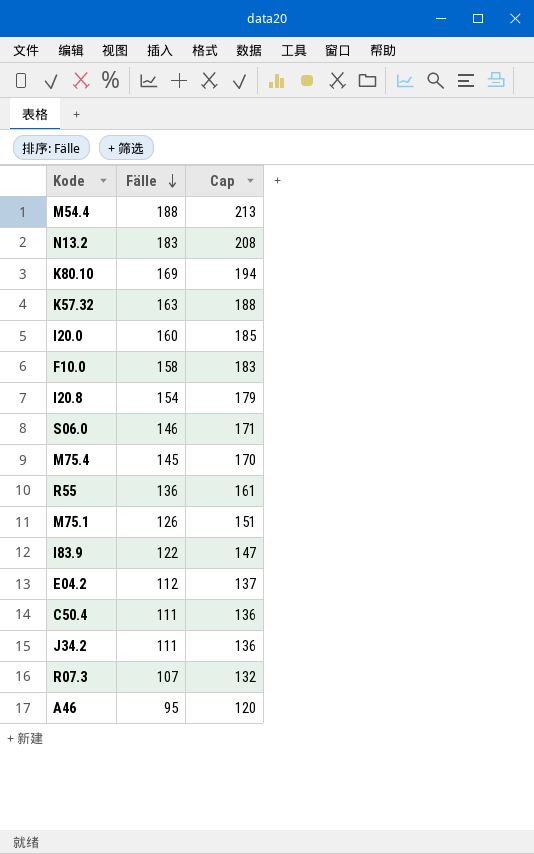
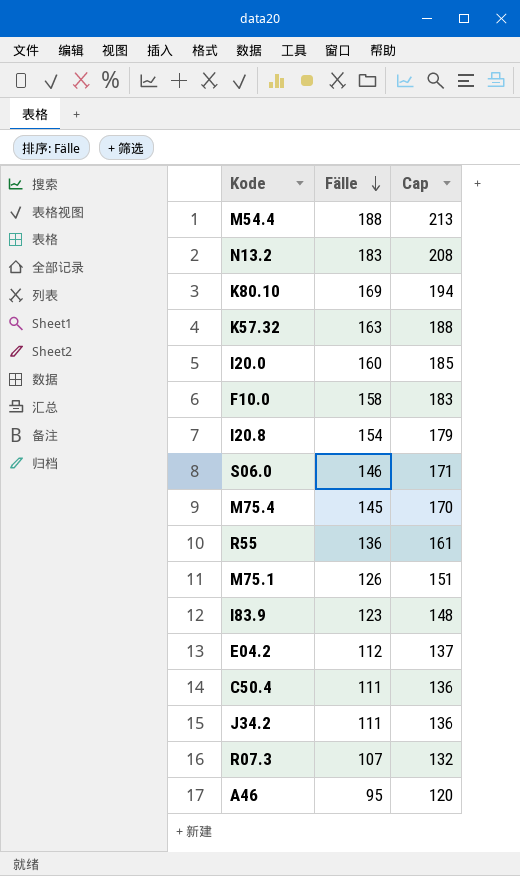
I83.9 | Fälle: 122 -> 123
I83.9 | Cap: 147 -> 148

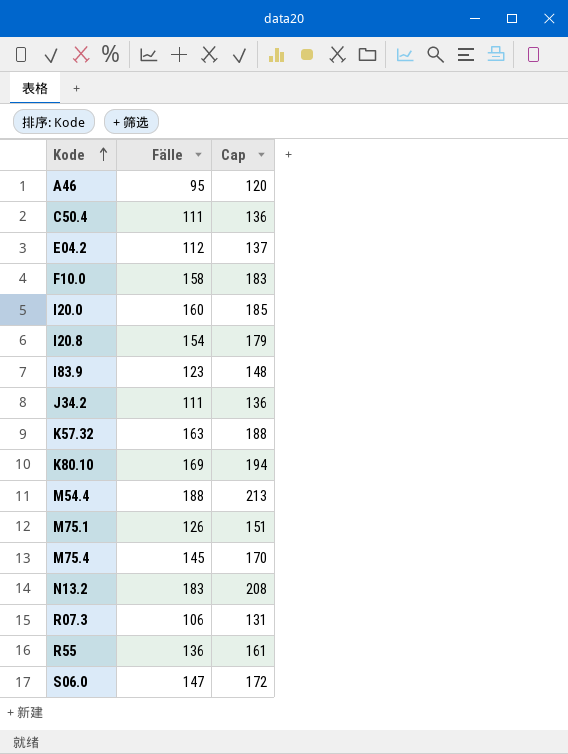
row order: Fälle descending -> Kode ascending
R07.3 | Fälle: 107 -> 106
R07.3 | Cap: 132 -> 131
S06.0 | Fälle: 146 -> 147
S06.0 | Cap: 171 -> 172

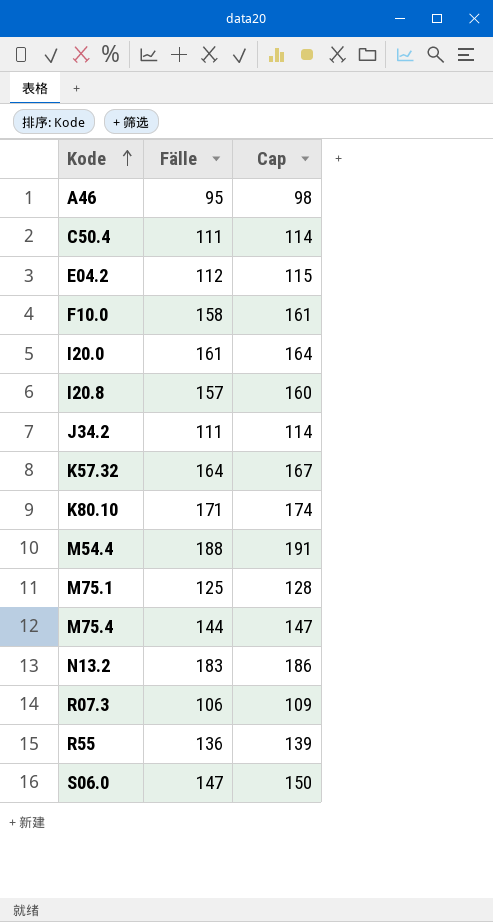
column Cap | formula: [Fälle] + 25 -> [Fälle] + 3
row I83.9: 123 | 148 -> none
I20.0 | Fälle: 160 -> 161
I20.8 | Fälle: 154 -> 157
K57.32 | Fälle: 163 -> 164
K80.10 | Fälle: 169 -> 171
M75.1 | Fälle: 126 -> 125
M75.4 | Fälle: 145 -> 144

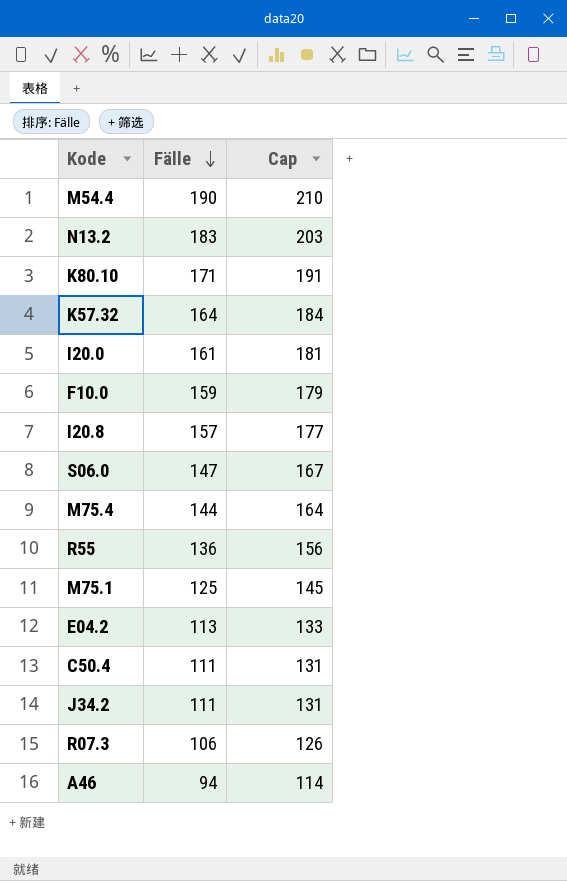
row order: Kode ascending -> Fälle descending
column Cap | formula: [Fälle] + 3 -> [Fälle] + 20
M54.4 | Fälle: 188 -> 190
F10.0 | Fälle: 158 -> 159
E04.2 | Fälle: 112 -> 113
A46 | Fälle: 95 -> 94

